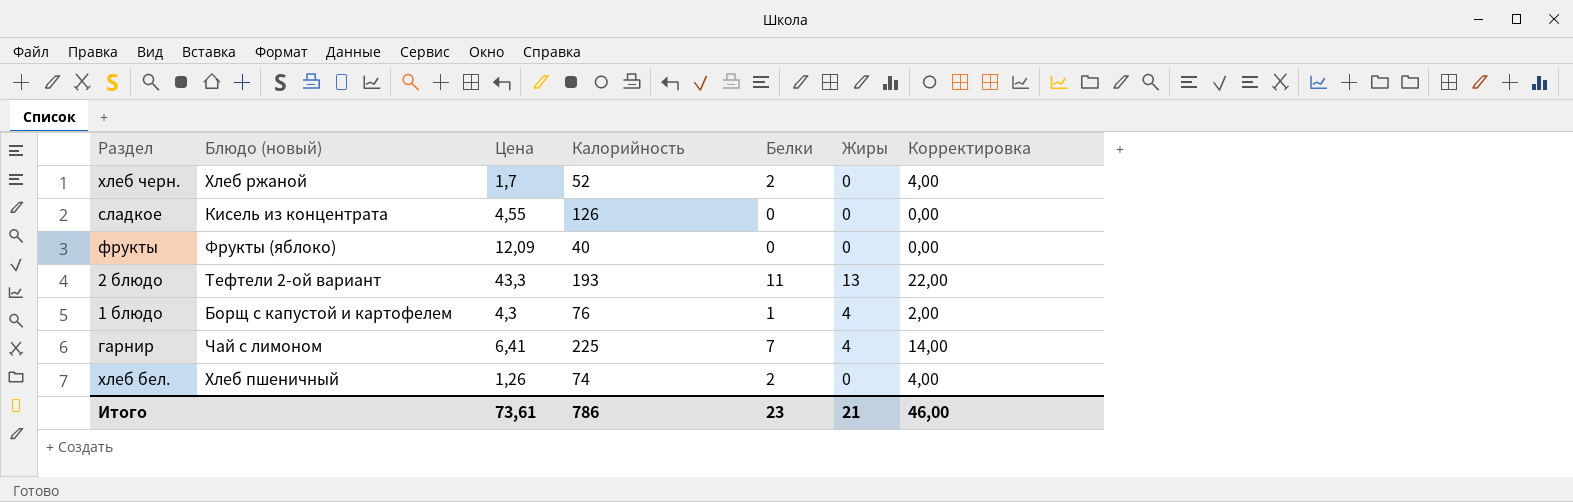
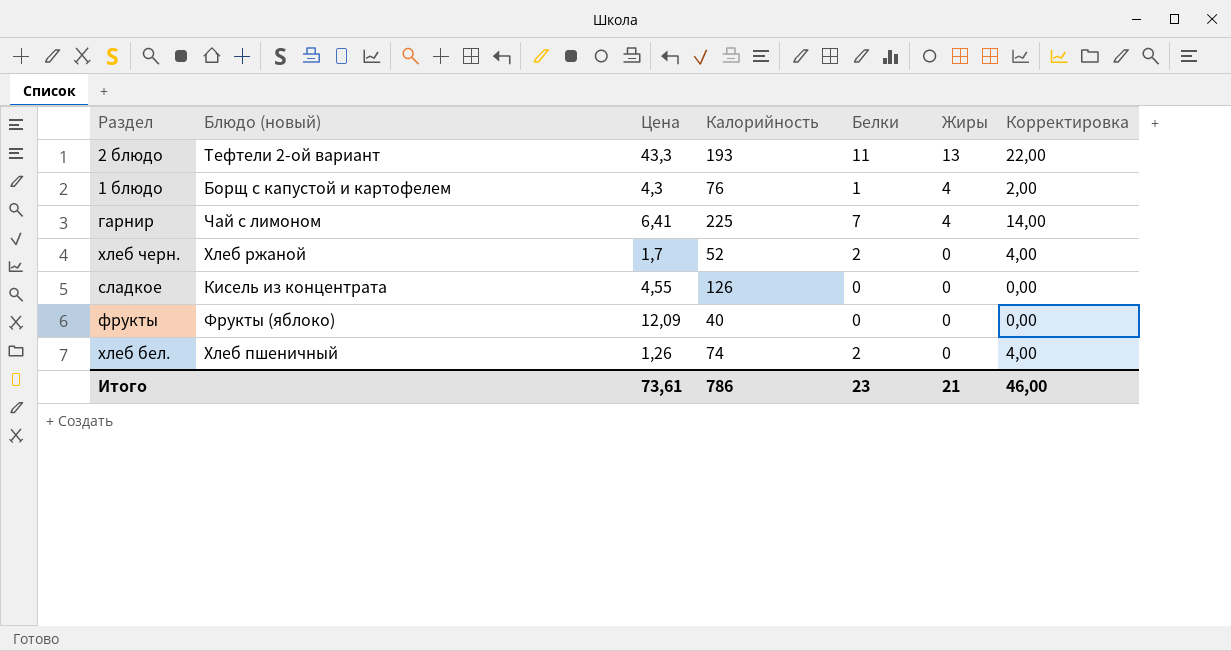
row order: none -> Жиры descending

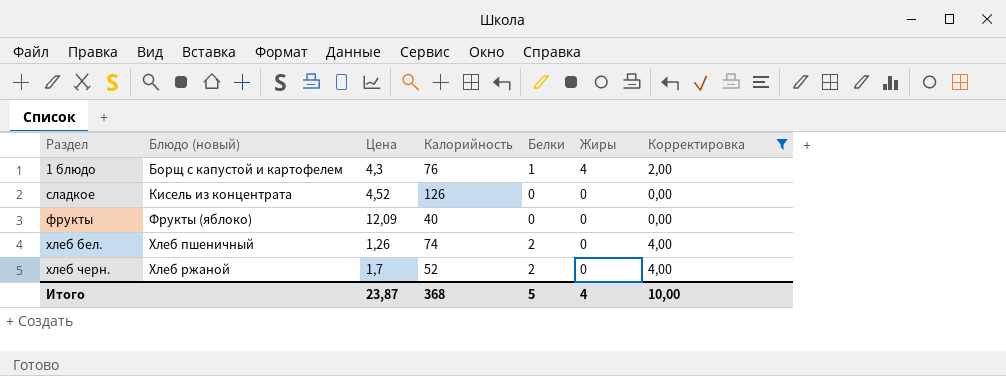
filter: none -> Корректировка <= 4,00
row order: Жиры descending -> Раздел ascending
сладкое | Цена: 4,55 -> 4,52
Итого | Цена: 73,61 -> 23,87
Итого | Калорийность: 786 -> 368
Итого | Белки: 23 -> 5
Итого | Жиры: 21 -> 4
Итого | Корректировка: 46,00 -> 10,00

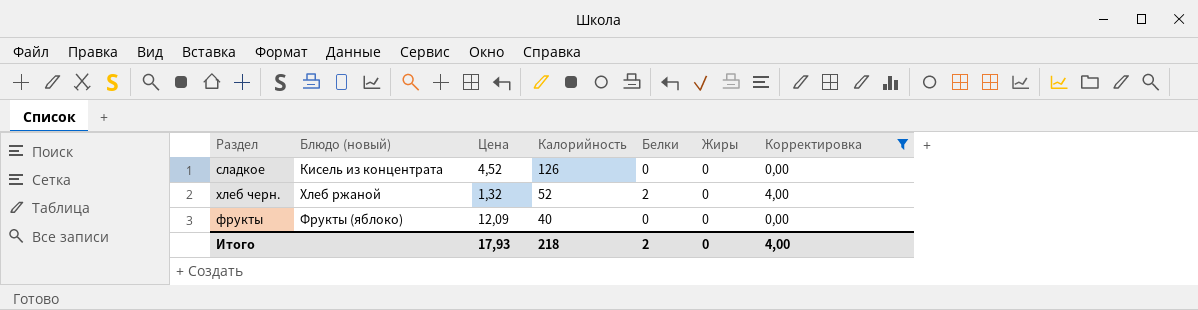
row order: Раздел ascending -> Калорийность descending
row 1 блюдо: Борщ с капустой и картофелем | 4,3 | 76 | 1 | 4 | 2,00 -> none
row хлеб бел.: Хлеб пшеничный | 1,26 | 74 | 2 | 0 | 4,00 -> none
хлеб черн. | Цена: 1,7 -> 1,32
Итого | Цена: 23,87 -> 17,93
Итого | Калорийность: 368 -> 218
Итого | Белки: 5 -> 2
Итого | Жиры: 4 -> 0
Итого | Корректировка: 10,00 -> 4,00

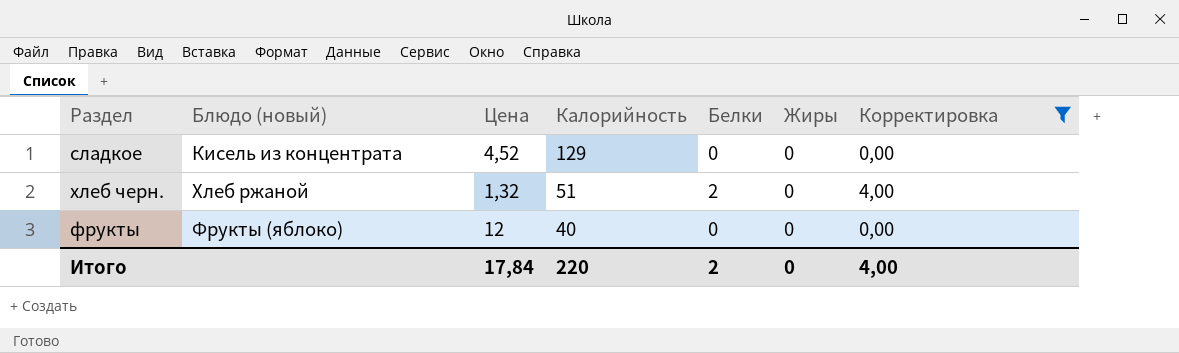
сладкое | Калорийность: 126 -> 129
хлеб черн. | Калорийность: 52 -> 51
фрукты | Цена: 12,09 -> 12
Итого | Цена: 17,93 -> 17,84
Итого | Калорийность: 218 -> 220

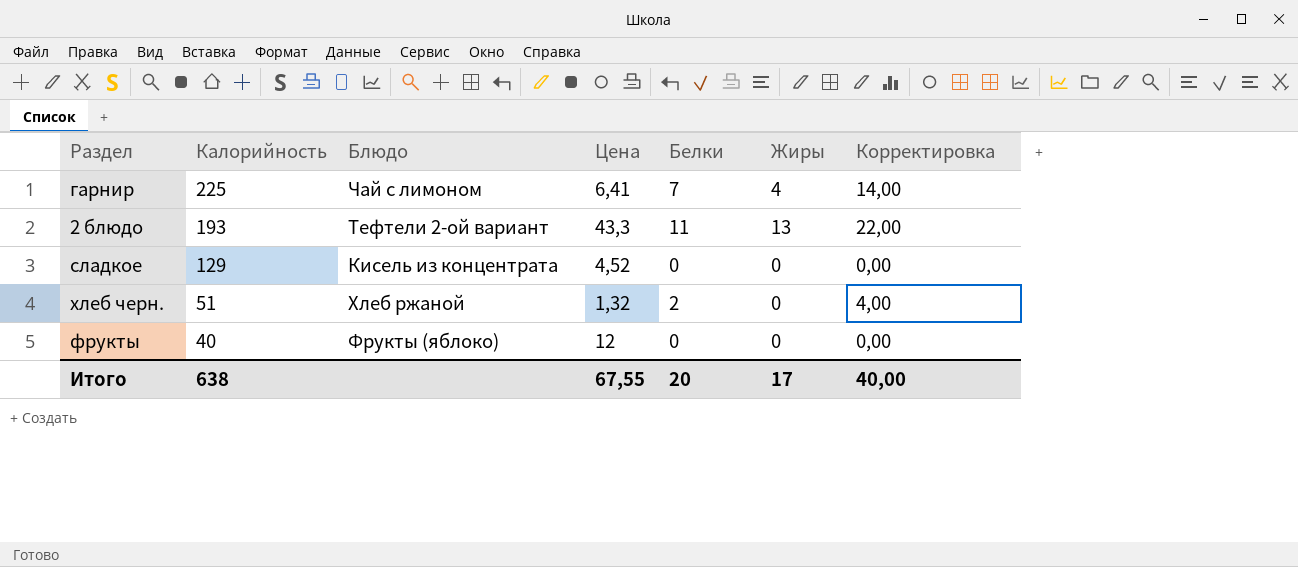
filter: Корректировка <= 4,00 -> none
column Калорийность | position: 4 -> 2
column name: Блюдо (новый) -> Блюдо
Итого | Калорийность: 220 -> 638
Итого | Цена: 17,84 -> 67,55
Итого | Белки: 2 -> 20
Итого | Жиры: 0 -> 17
Итого | Корректировка: 4,00 -> 40,00

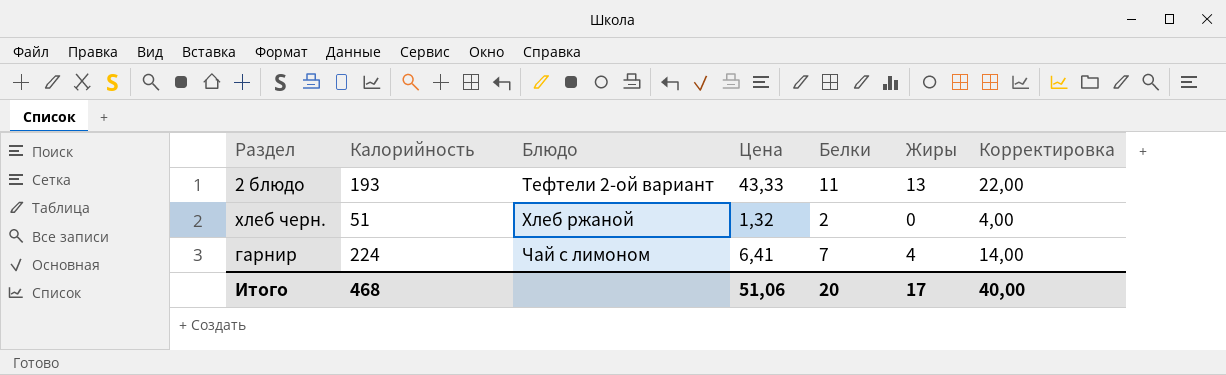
row order: Калорийность descending -> Блюдо ascending
row сладкое: 129 | Кисель из концентрата | 4,52 | 0 | 0 | 0,00 -> none
row фрукты: 40 | Фрукты (яблоко) | 12 | 0 | 0 | 0,00 -> none
2 блюдо | Цена: 43,3 -> 43,33
гарнир | Калорийность: 225 -> 224
Итого | Калорийность: 638 -> 468
Итого | Цена: 67,55 -> 51,06

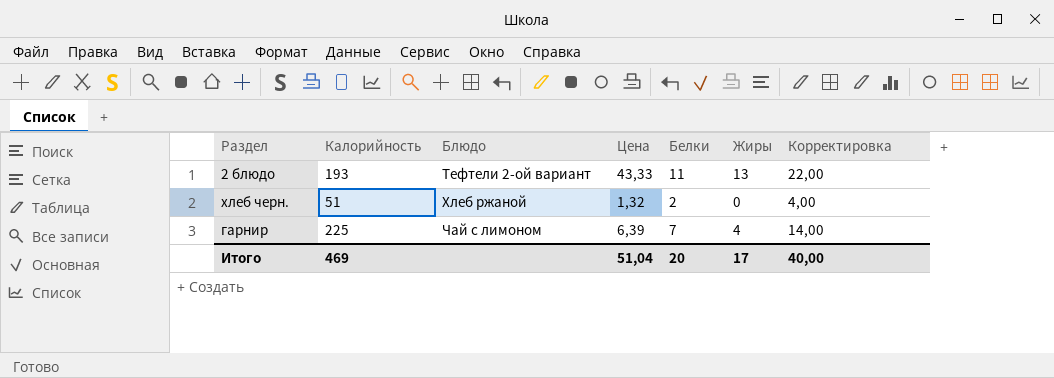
гарнир | Калорийность: 224 -> 225
гарнир | Цена: 6,41 -> 6,39
Итого | Калорийность: 468 -> 469
Итого | Цена: 51,06 -> 51,04

